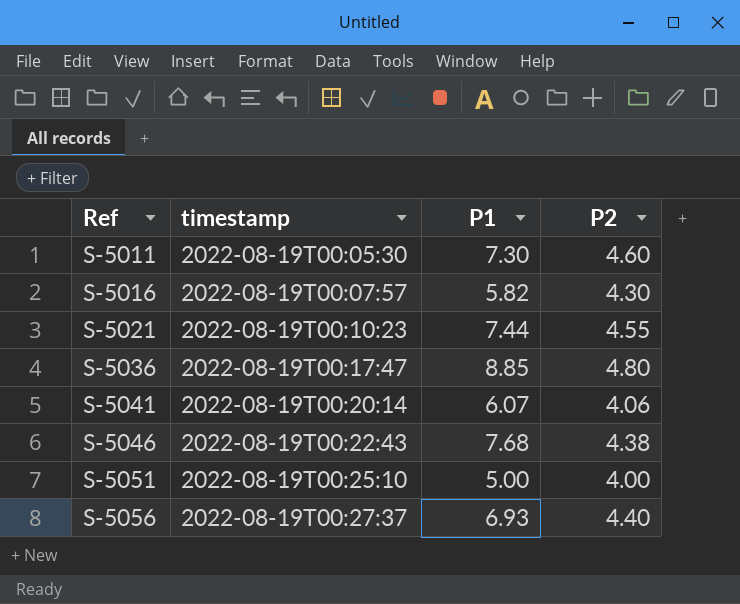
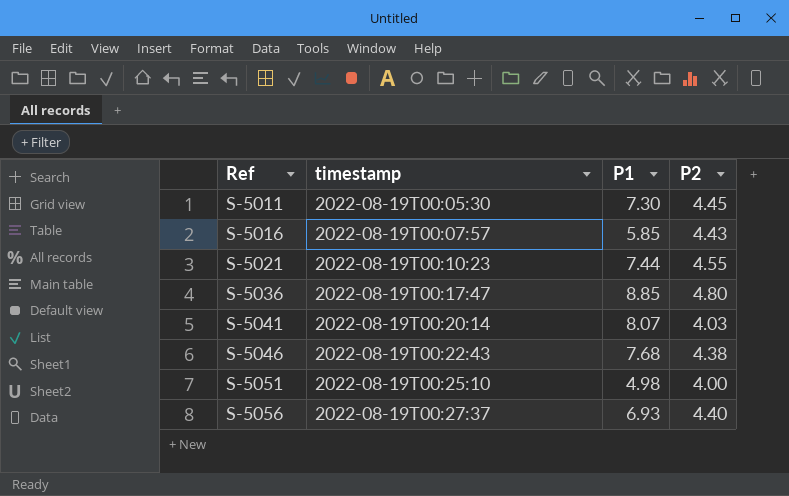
S-5011 | P2: 4.60 -> 4.45
S-5016 | P1: 5.82 -> 5.85
S-5016 | P2: 4.30 -> 4.43
S-5041 | P1: 6.07 -> 8.07
S-5041 | P2: 4.06 -> 4.03
S-5051 | P1: 5.00 -> 4.98

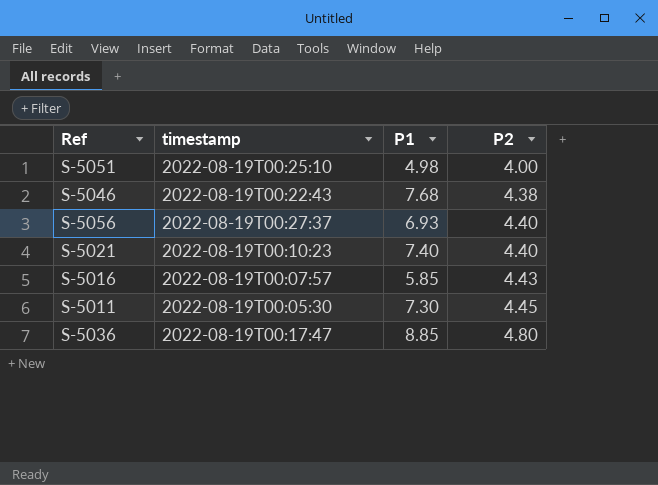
row order: Ref ascending -> P2 ascending
row S-5041: 2022-08-19T00:20:14 | 8.07 | 4.03 -> none
S-5021 | P1: 7.44 -> 7.40
S-5021 | P2: 4.55 -> 4.40

